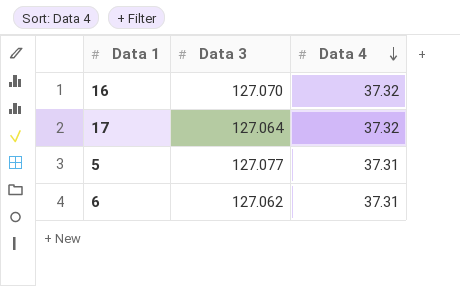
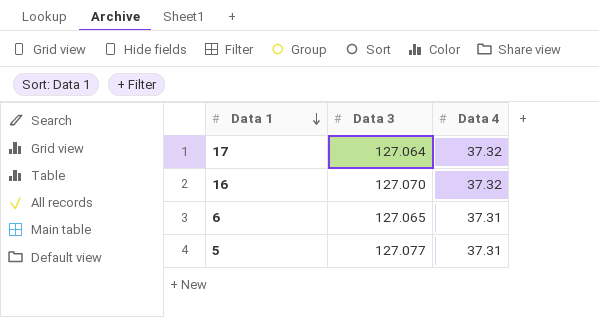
row order: Data 4 descending -> Data 1 descending
6 | Data 3: 127.062 -> 127.065

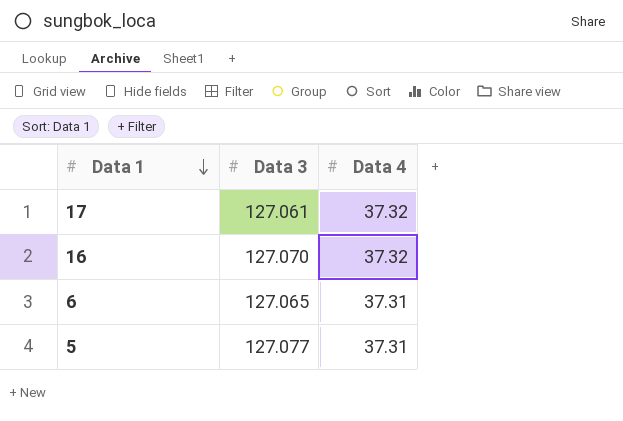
17 | Data 3: 127.064 -> 127.061

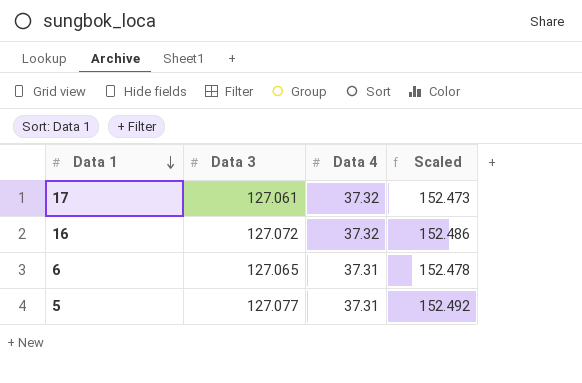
column Scaled | formula: none -> [Data 3] * 1.2
16 | Data 3: 127.070 -> 127.072

